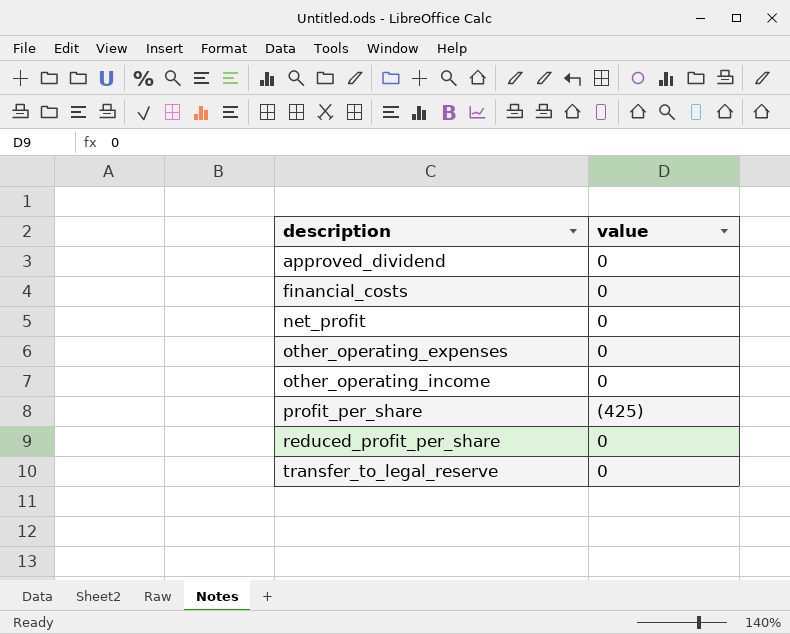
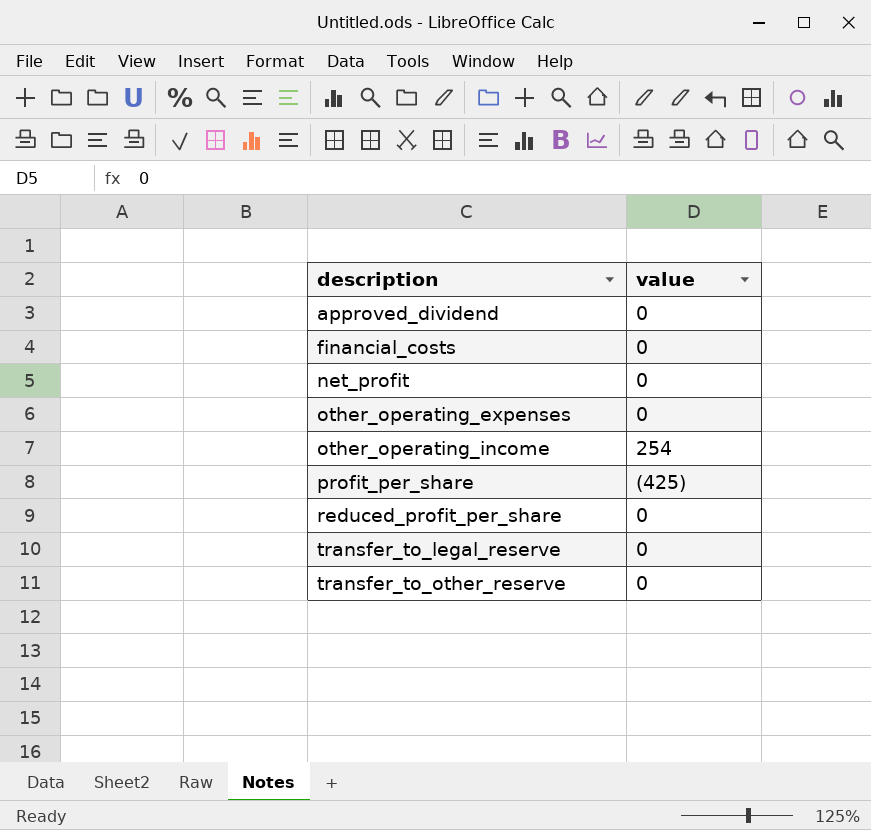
other_operating_income | value: 0 -> 254
row transfer_to_other_reserve: none -> 0

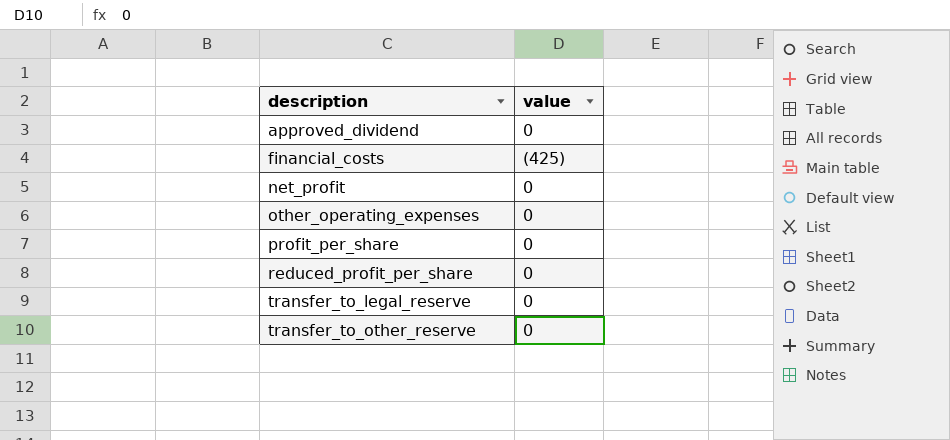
row other_operating_income: 254 -> none
financial_costs | value: 0 -> (425)
profit_per_share | value: (425) -> 0

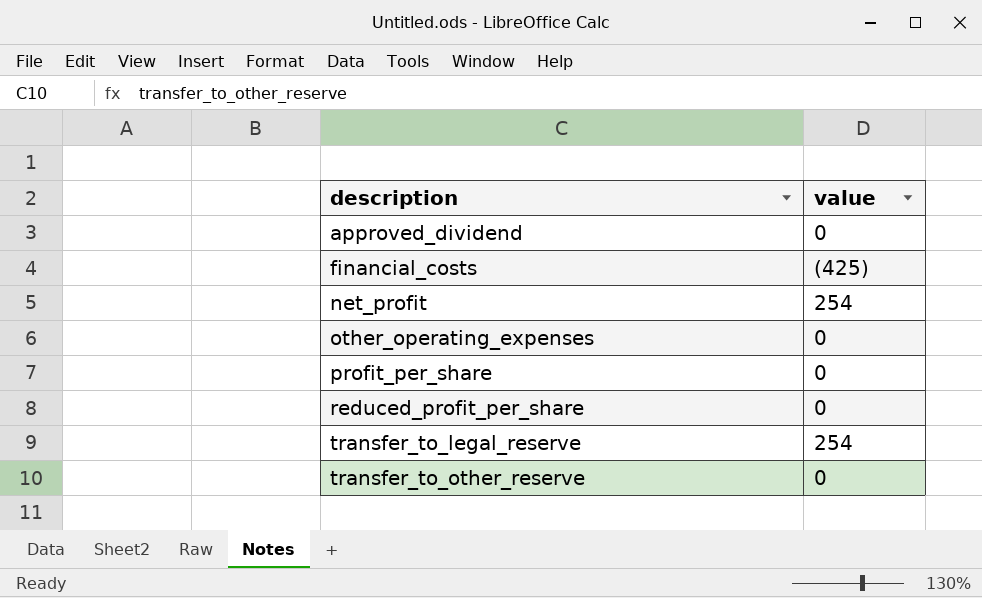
net_profit | value: 0 -> 254
transfer_to_legal_reserve | value: 0 -> 254

